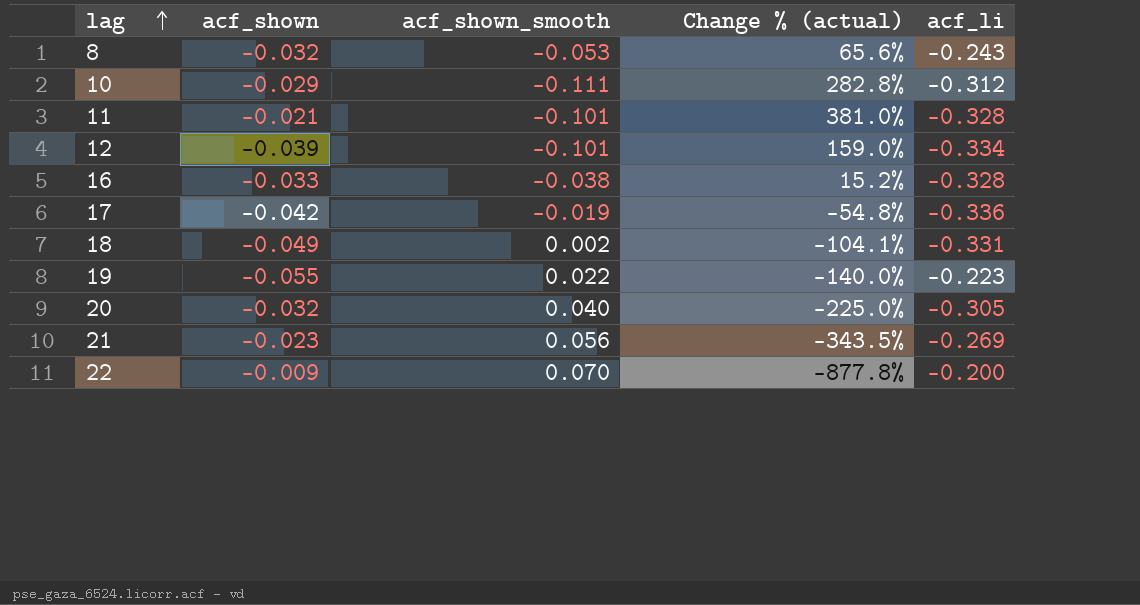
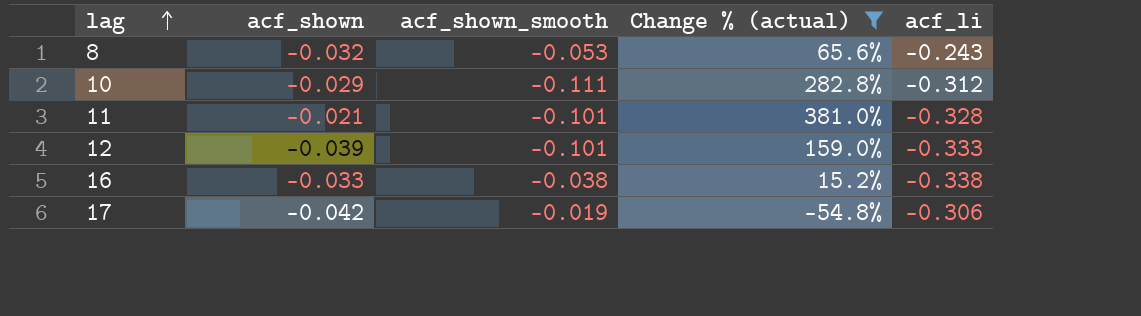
filter: none -> Change % (actual) >= -54.8%
12 | acf_li: -0.334 -> -0.333
16 | acf_li: -0.328 -> -0.338
17 | acf_li: -0.336 -> -0.306

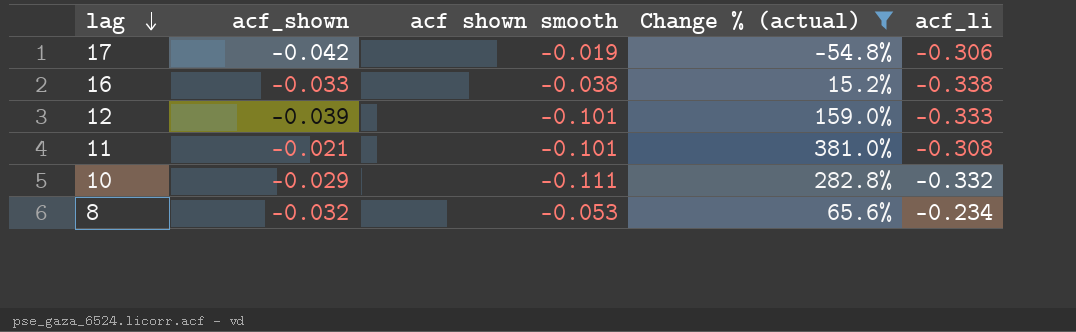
row order: lag ascending -> lag descending
column name: acf_shown_smooth -> acf shown smooth
11 | acf_li: -0.328 -> -0.308
10 | acf_li: -0.312 -> -0.332
8 | acf_li: -0.243 -> -0.234

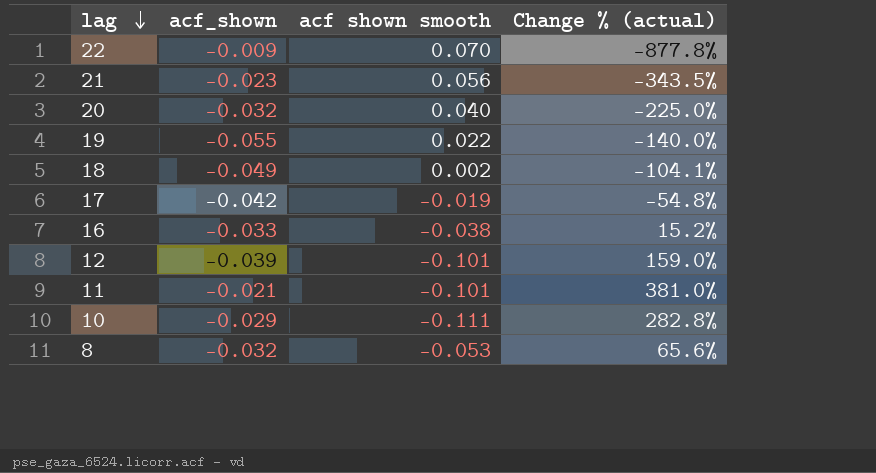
filter: Change % (actual) >= -54.8% -> none
column acf_li | position: 5 -> none

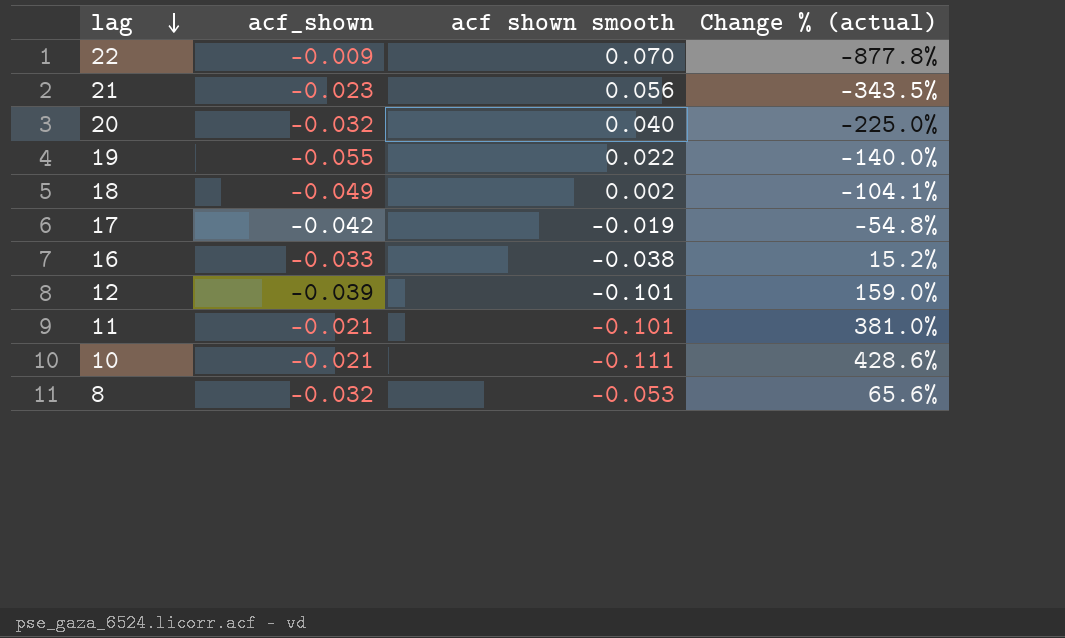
10 | acf_shown: -0.029 -> -0.021
10 | Change % (actual): 282.8% -> 428.6%

